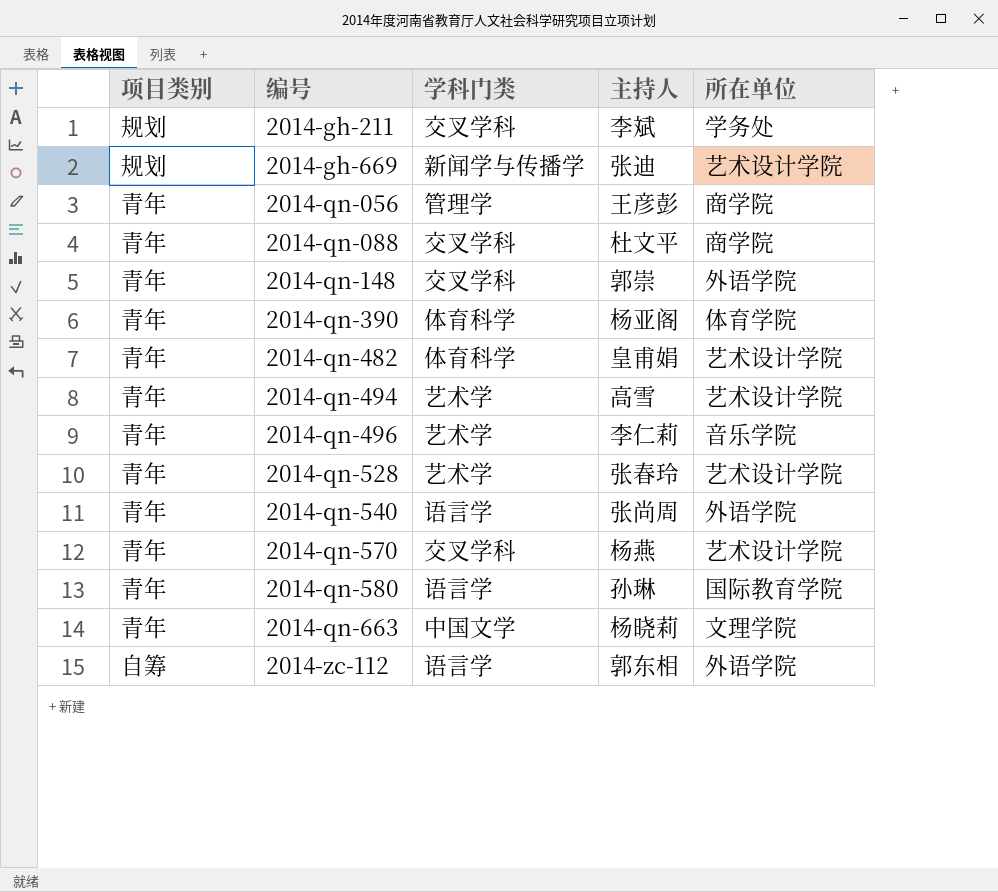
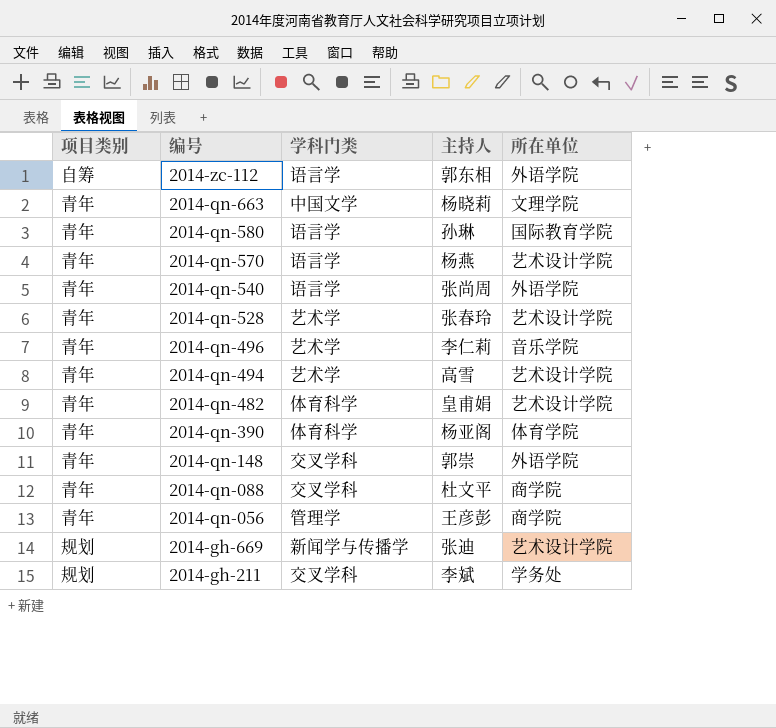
row order: 编号 ascending -> 编号 descending
2014-qn-570 | 学科门类: 交叉学科 -> 语言学

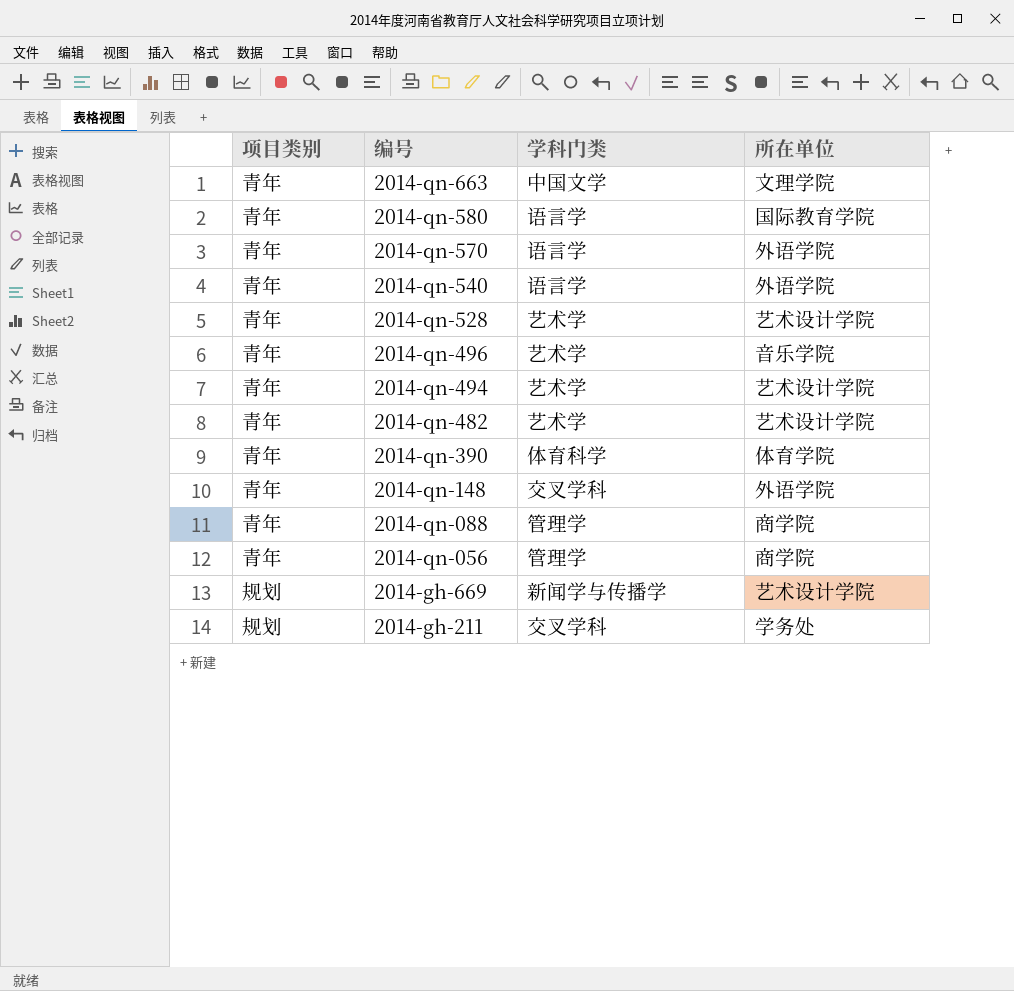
column 主持人 | position: 4 -> none
row 2014-zc-112: 自筹 | 语言学 | 郭东相 | 外语学院 -> none
2014-qn-570 | 所在单位: 艺术设计学院 -> 外语学院
2014-qn-482 | 学科门类: 体育科学 -> 艺术学
2014-qn-088 | 学科门类: 交叉学科 -> 管理学

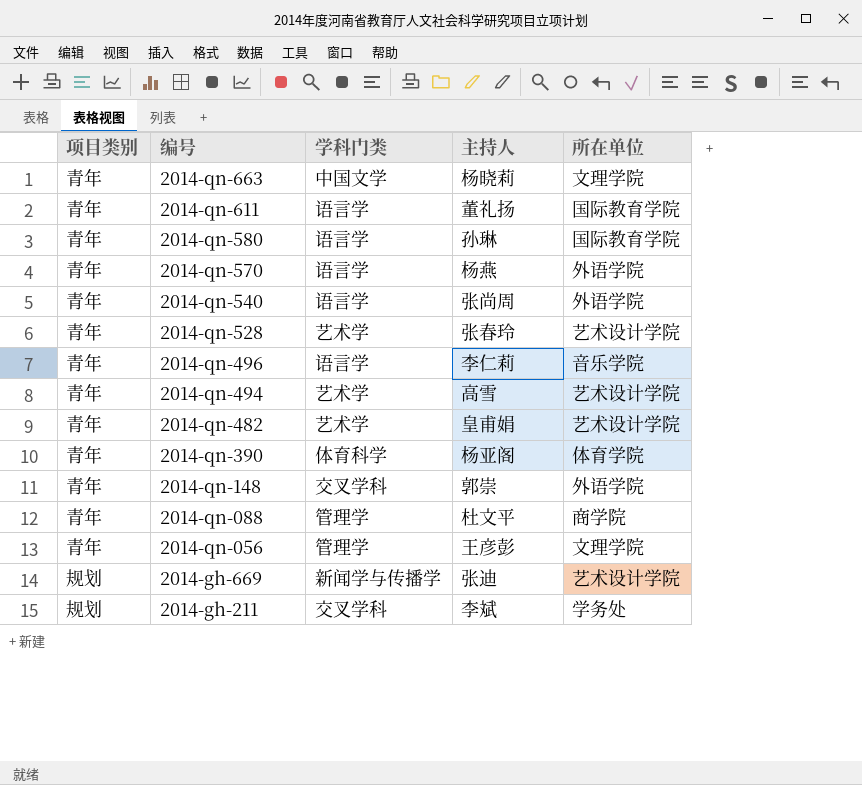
column 主持人 | position: none -> 4
row 2014-qn-611: none -> 青年 | 语言学 | 董礼扬 | 国际教育学院
2014-qn-496 | 学科门类: 艺术学 -> 语言学
2014-qn-056 | 所在单位: 商学院 -> 文理学院

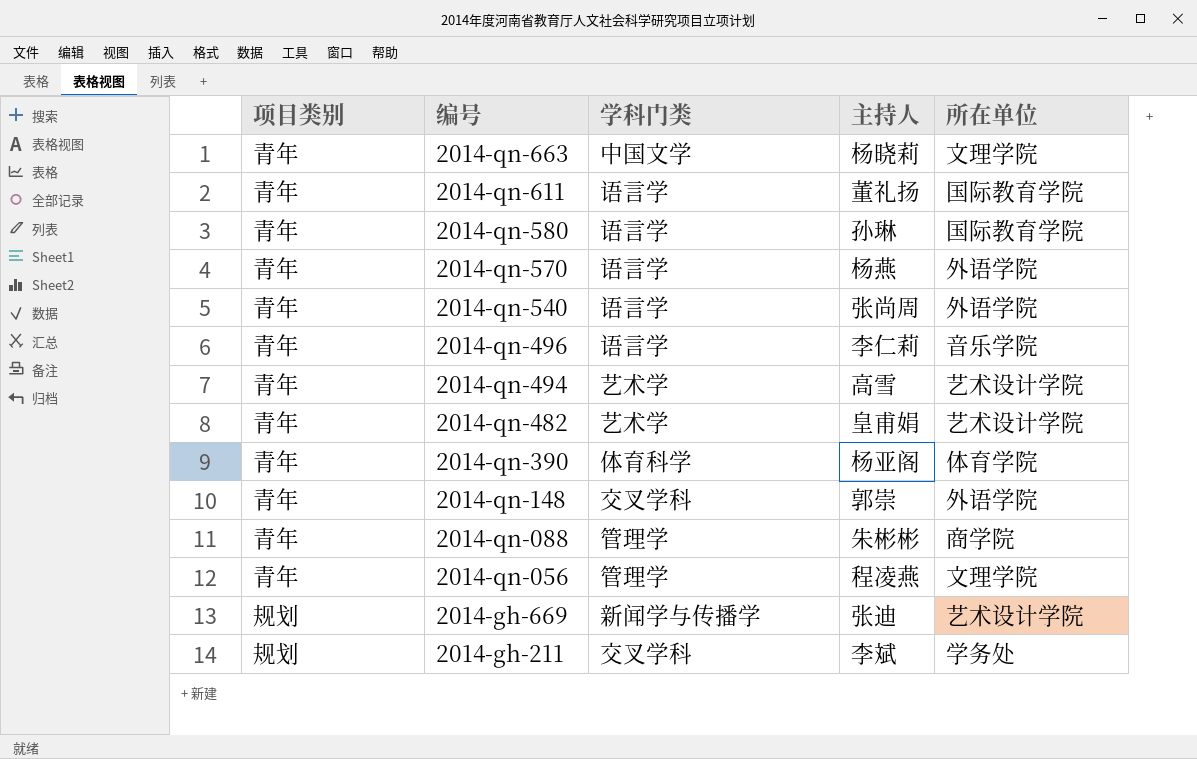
row 2014-qn-528: 青年 | 艺术学 | 张春玲 | 艺术设计学院 -> none
2014-qn-088 | 主持人: 杜文平 -> 朱彬彬
2014-qn-056 | 主持人: 王彦彭 -> 程凌燕

